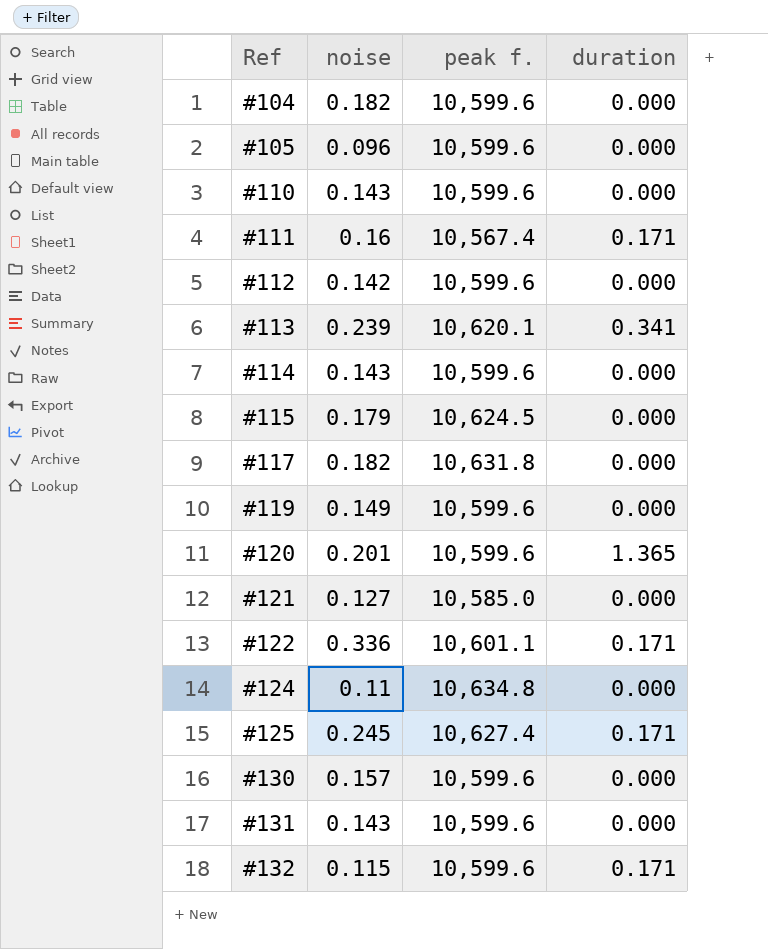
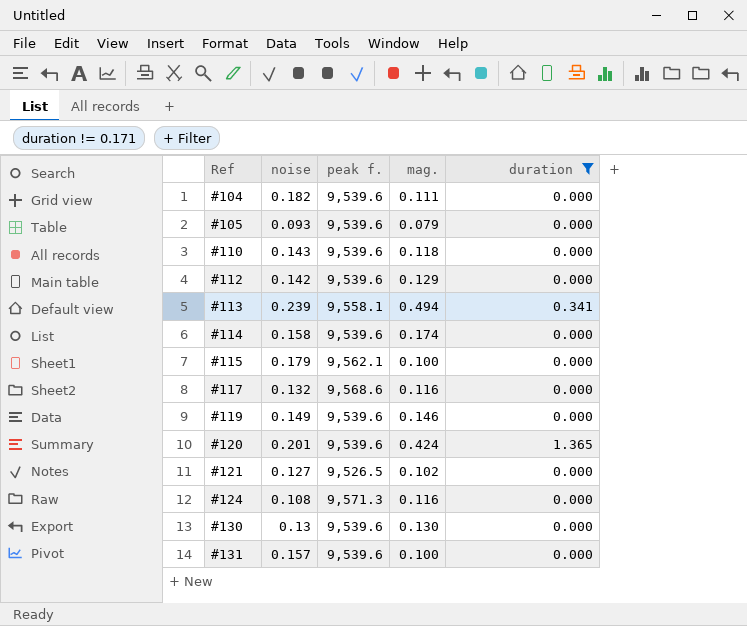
filter: none -> duration != 0.171
column mag. | position: none -> 4
#104 | peak f.: 10,599.6 -> 9,539.6
#105 | noise: 0.096 -> 0.093
#105 | peak f.: 10,599.6 -> 9,539.6
#110 | peak f.: 10,599.6 -> 9,539.6
#112 | peak f.: 10,599.6 -> 9,539.6
#113 | peak f.: 10,620.1 -> 9,558.1
#114 | noise: 0.143 -> 0.158
#114 | peak f.: 10,599.6 -> 9,539.6
#115 | peak f.: 10,624.5 -> 9,562.1
#117 | noise: 0.182 -> 0.132
#117 | peak f.: 10,631.8 -> 9,568.6
#119 | peak f.: 10,599.6 -> 9,539.6
#120 | peak f.: 10,599.6 -> 9,539.6
#121 | peak f.: 10,585.0 -> 9,526.5
#124 | noise: 0.11 -> 0.108
#124 | peak f.: 10,634.8 -> 9,571.3
#130 | noise: 0.157 -> 0.13
#130 | peak f.: 10,599.6 -> 9,539.6
#131 | noise: 0.143 -> 0.157
#131 | peak f.: 10,599.6 -> 9,539.6

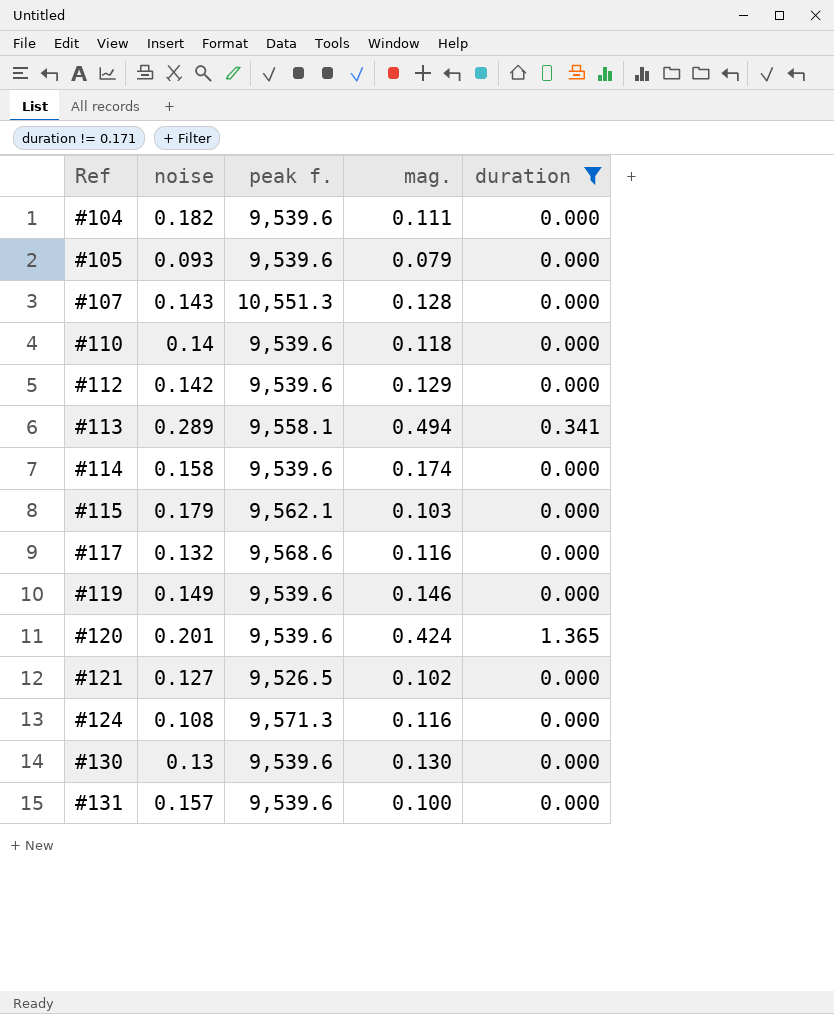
row #107: none -> 0.143 | 10,551.3 | 0.128 | 0.000
#110 | noise: 0.143 -> 0.14
#113 | noise: 0.239 -> 0.289
#115 | mag.: 0.100 -> 0.103

